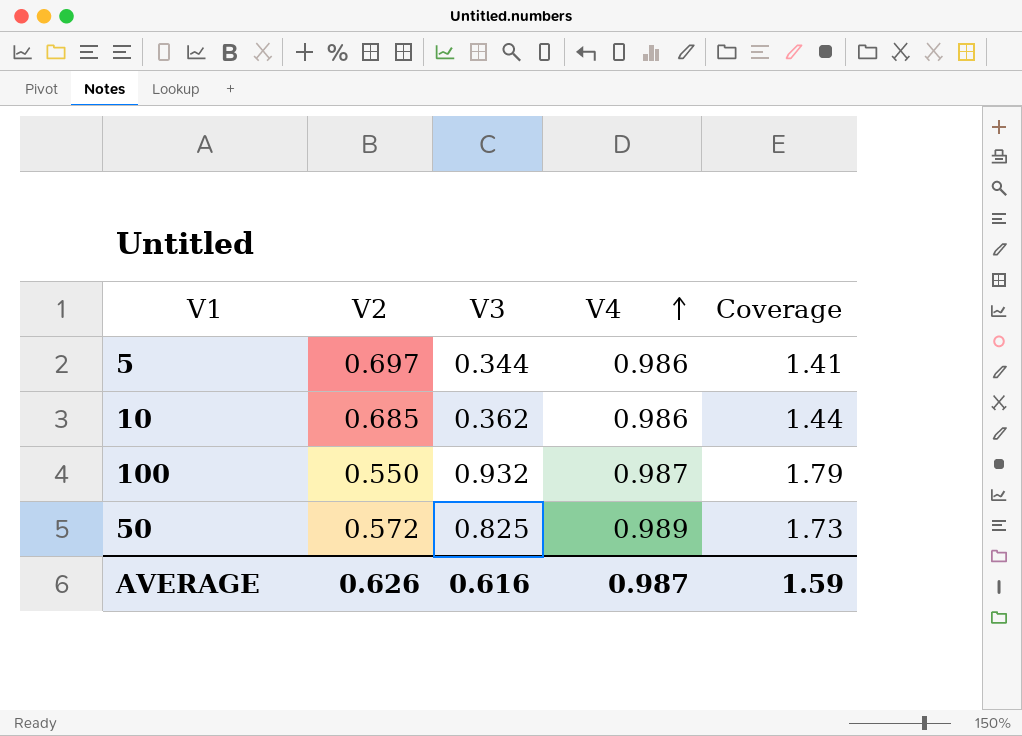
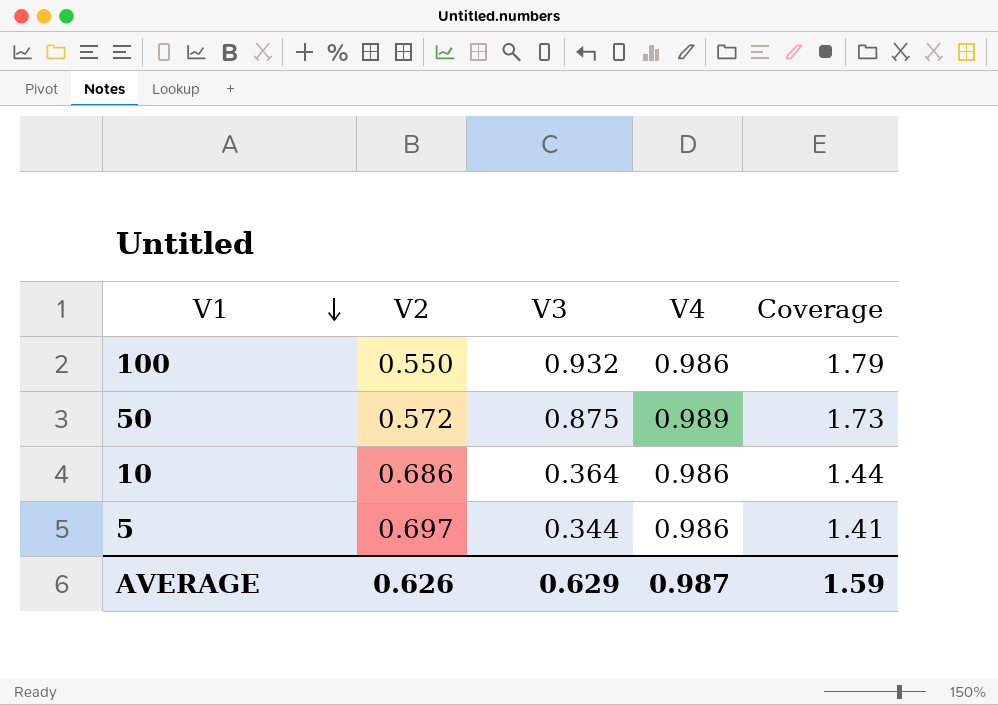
row order: V4 ascending -> V1 descending
100 | V4: 0.987 -> 0.986
50 | V3: 0.825 -> 0.875
10 | V2: 0.685 -> 0.686
10 | V3: 0.362 -> 0.364
AVERAGE | V3: 0.616 -> 0.629

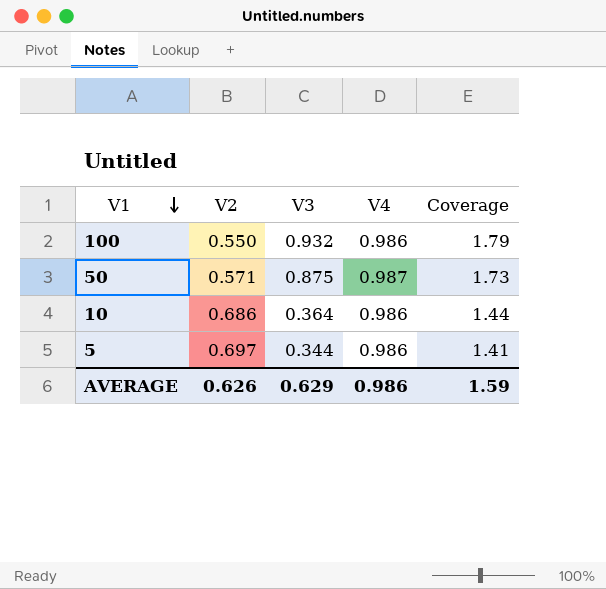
50 | V2: 0.572 -> 0.571
50 | V4: 0.989 -> 0.987
AVERAGE | V4: 0.987 -> 0.986

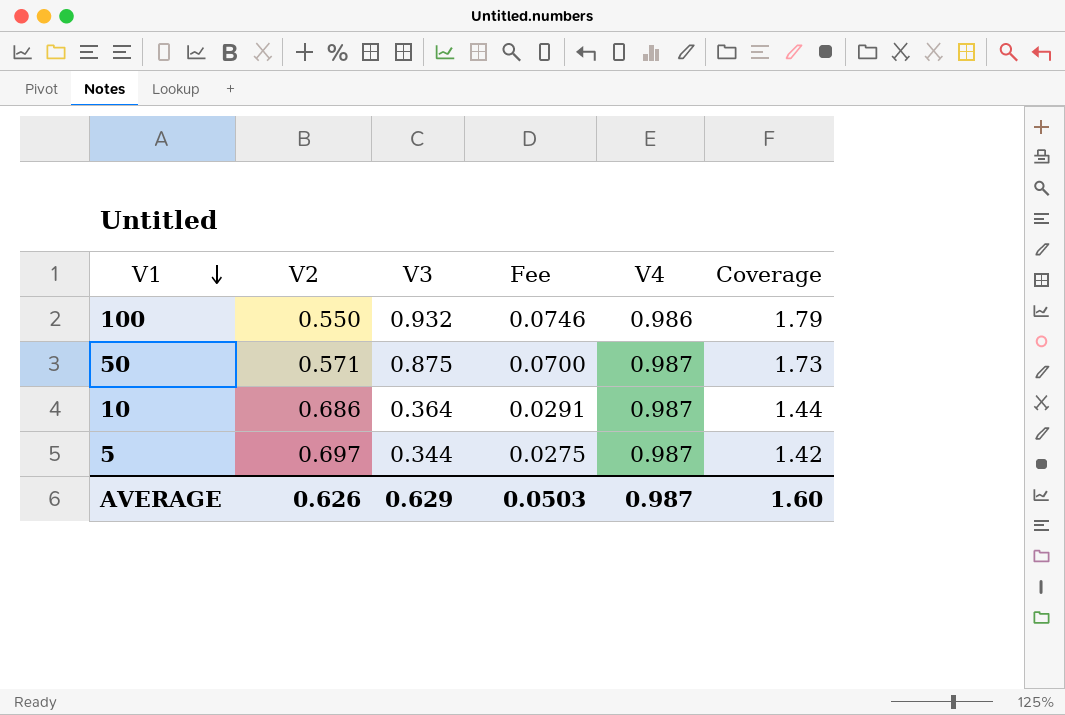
column Fee | formula: none -> [V3] * 0.08
10 | V4: 0.986 -> 0.987
5 | V4: 0.986 -> 0.987
5 | Coverage: 1.41 -> 1.42
AVERAGE | V4: 0.986 -> 0.987
AVERAGE | Coverage: 1.59 -> 1.60

